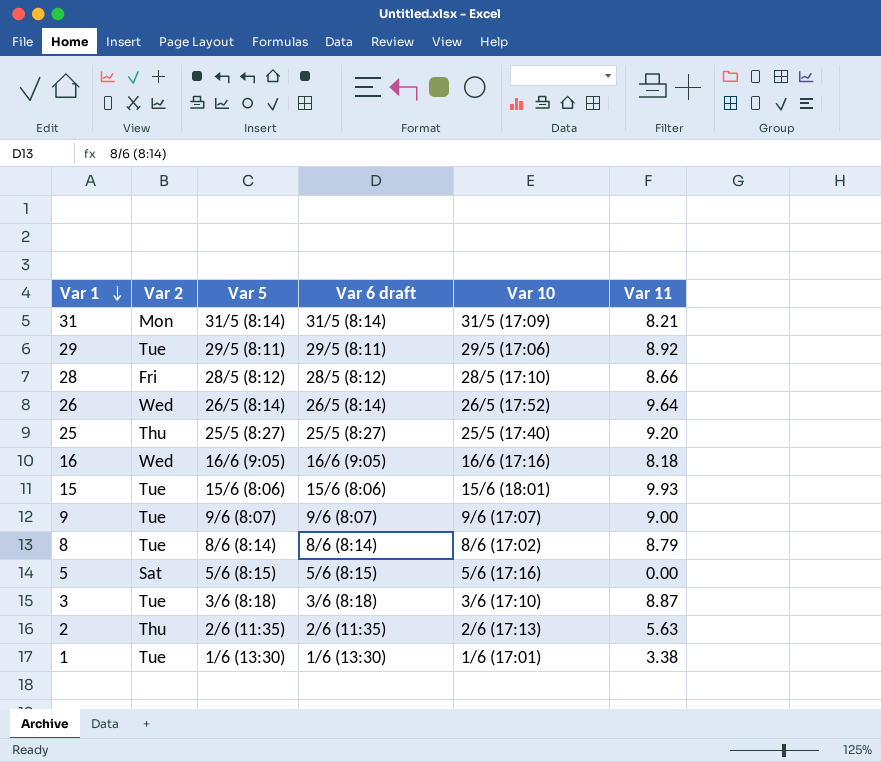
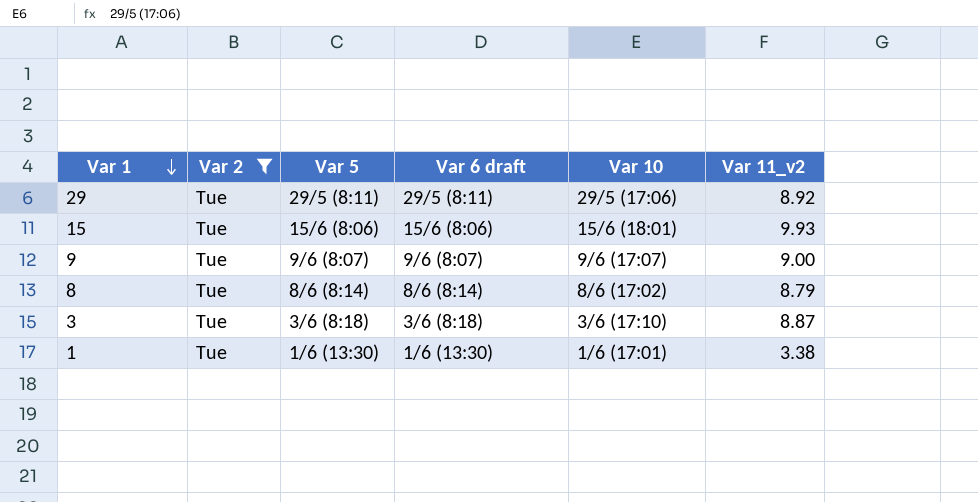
filter: none -> Var 2 = Tue
column name: Var 11 -> Var 11_v2

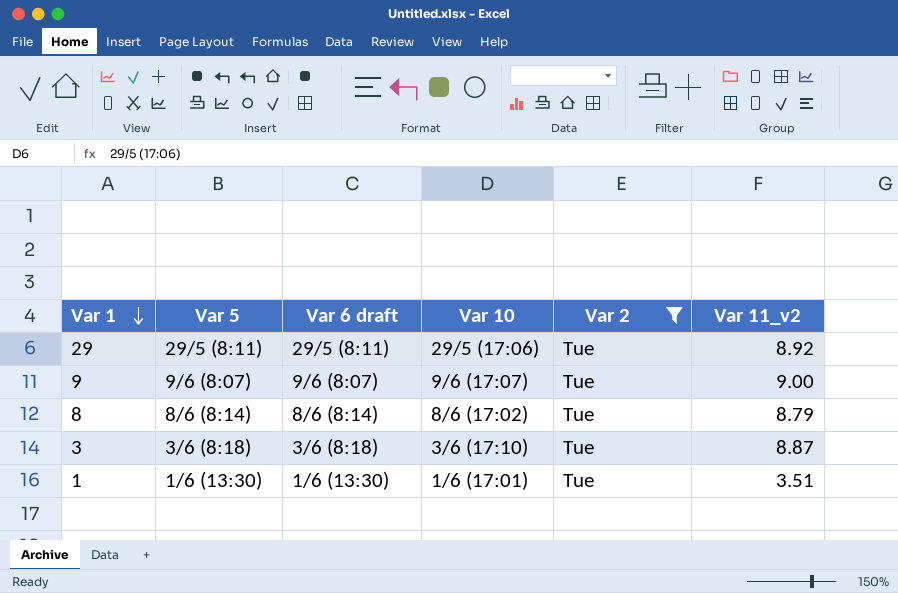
column Var 2 | position: 2 -> 5
row 15: Tue | 15/6 (8:06) | 15/6 (8:06) | 15/6 (18:01) | 9.93 -> none
1 | Var 11_v2: 3.38 -> 3.51

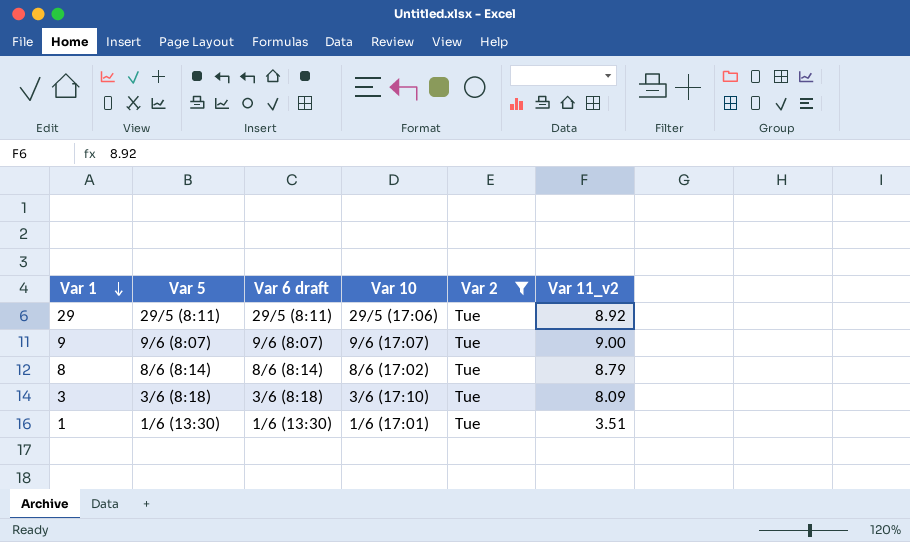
3 | Var 11_v2: 8.87 -> 8.09

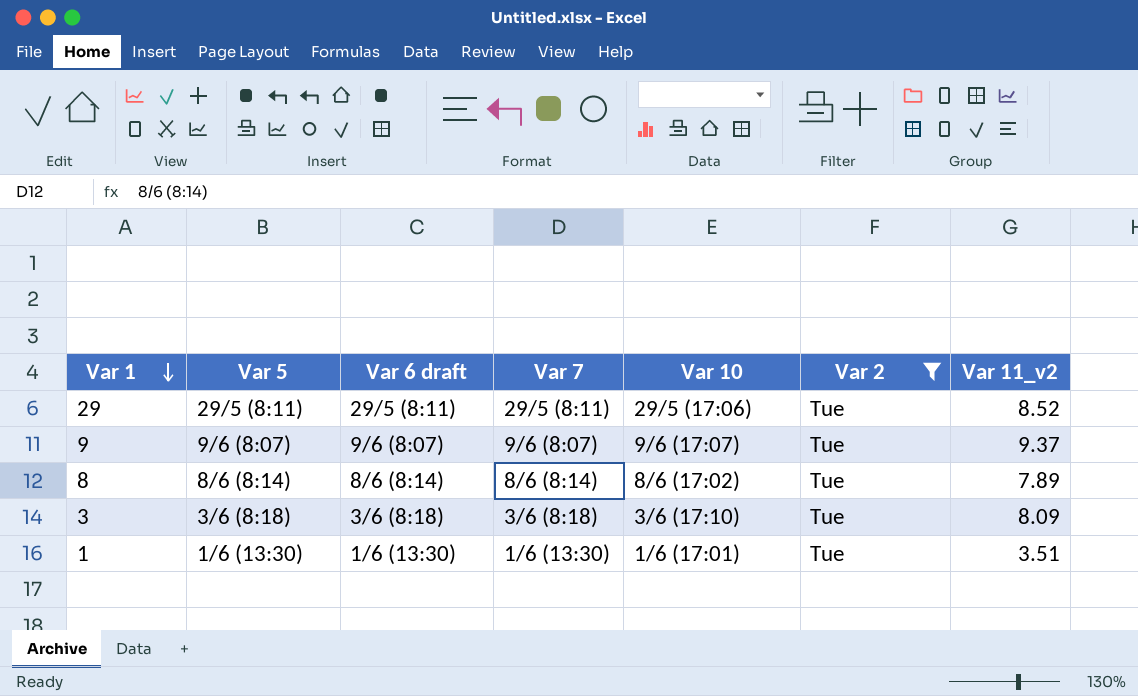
column Var 7 | position: none -> 4
29 | Var 11_v2: 8.92 -> 8.52
9 | Var 11_v2: 9.00 -> 9.37
8 | Var 11_v2: 8.79 -> 7.89

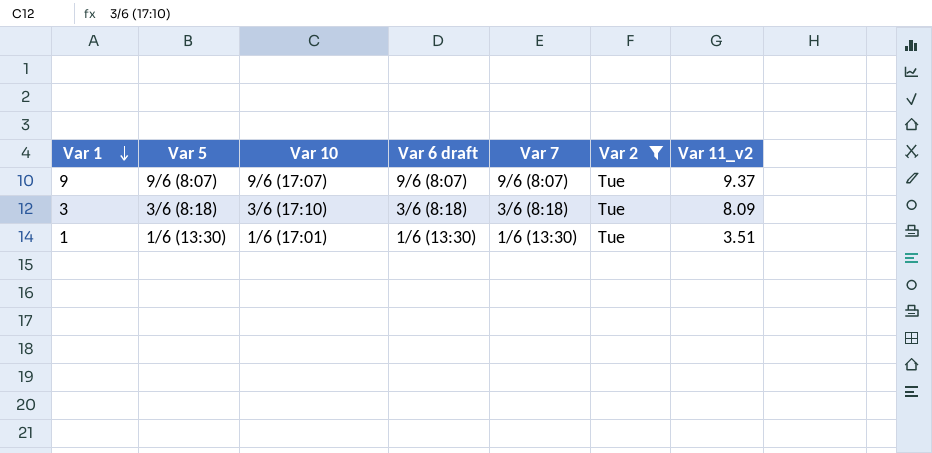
column Var 10 | position: 5 -> 3
row 29: 29/5 (8:11) | 29/5 (8:11) | 29/5 (8:11) | 29/5 (17:06) | Tue | 8.52 -> none
row 8: 8/6 (8:14) | 8/6 (8:14) | 8/6 (8:14) | 8/6 (17:02) | Tue | 7.89 -> none

